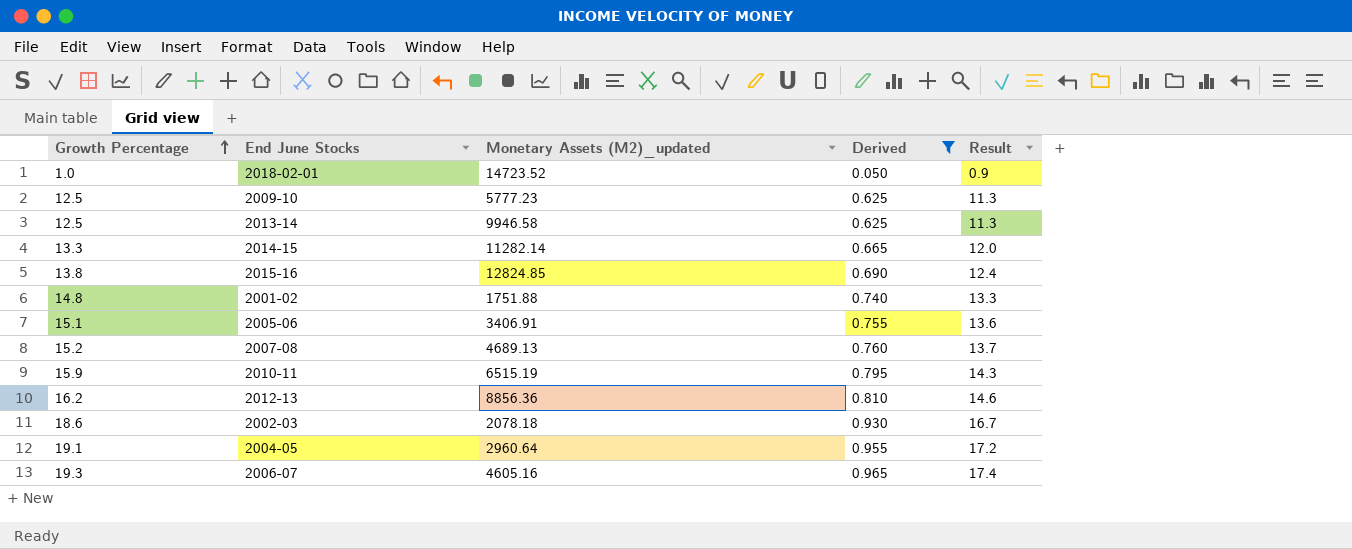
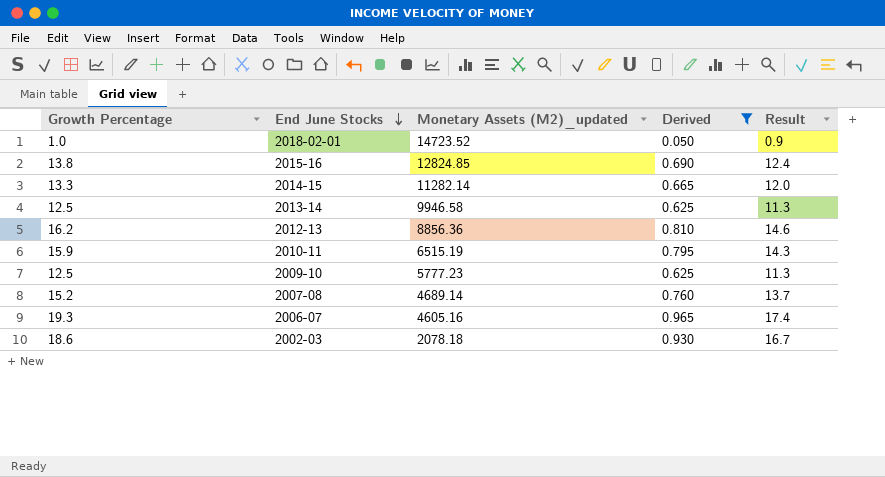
row order: Growth Percentage ascending -> End June Stocks descending
row 2001-02: 14.8 | 1751.88 | 0.740 | 13.3 -> none
row 2005-06: 15.1 | 3406.91 | 0.755 | 13.6 -> none
row 2004-05: 19.1 | 2960.64 | 0.955 | 17.2 -> none
2007-08 | Monetary Assets (M2)_updated: 4689.13 -> 4689.14

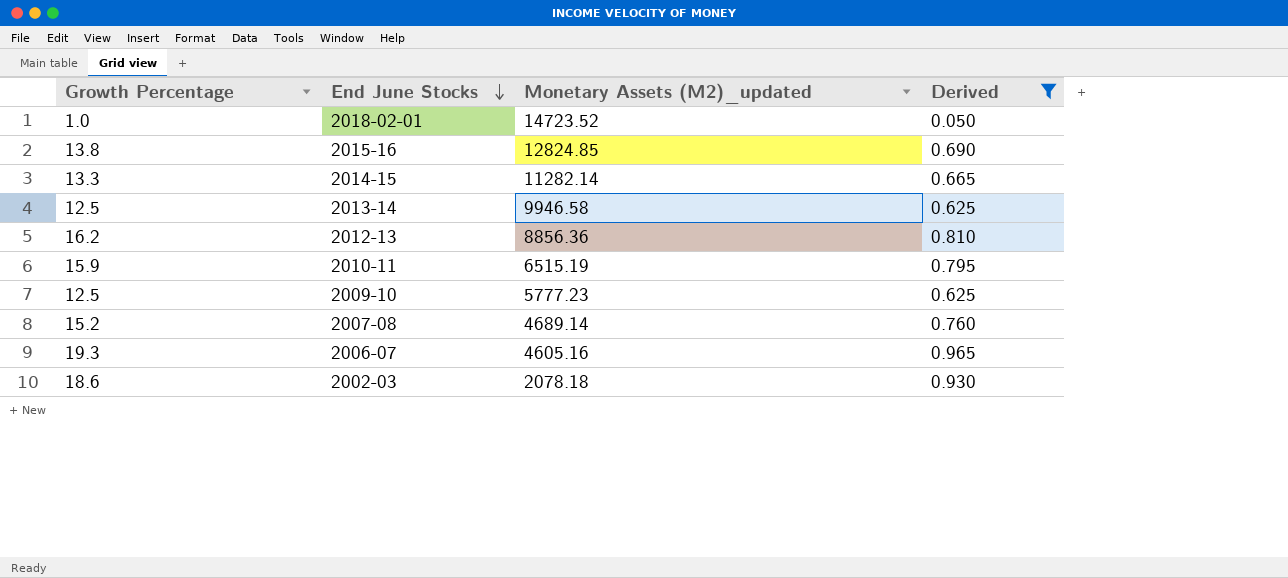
column Result | formula: [Growth Percentage] * 0.9 -> none

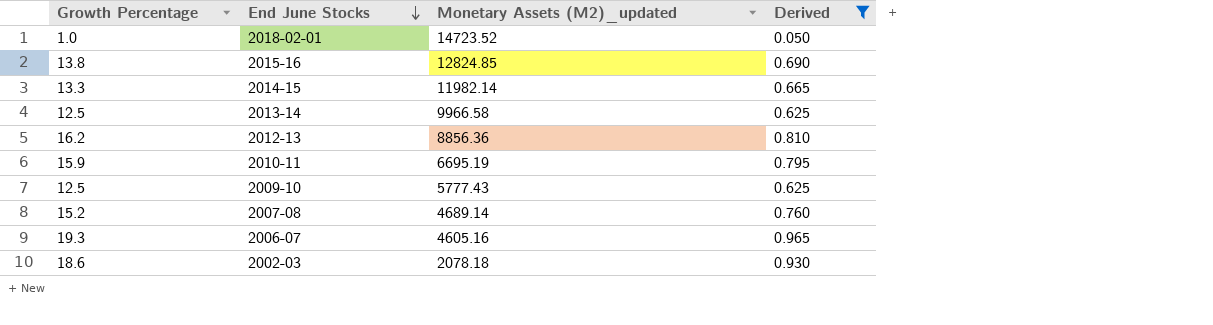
2014-15 | Monetary Assets (M2)_updated: 11282.14 -> 11982.14
2013-14 | Monetary Assets (M2)_updated: 9946.58 -> 9966.58
2010-11 | Monetary Assets (M2)_updated: 6515.19 -> 6695.19
2009-10 | Monetary Assets (M2)_updated: 5777.23 -> 5777.43

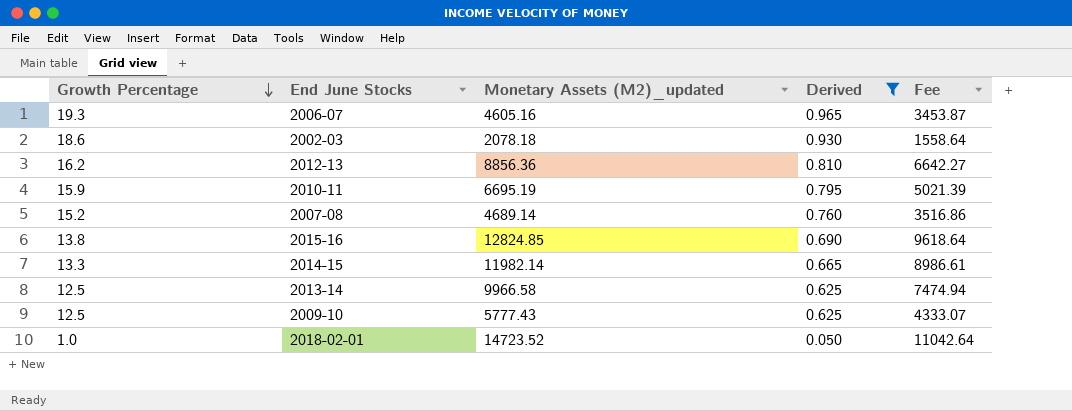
row order: End June Stocks descending -> Growth Percentage descending
column Fee | formula: none -> [Monetary Assets (M2)_updated] * 0.75

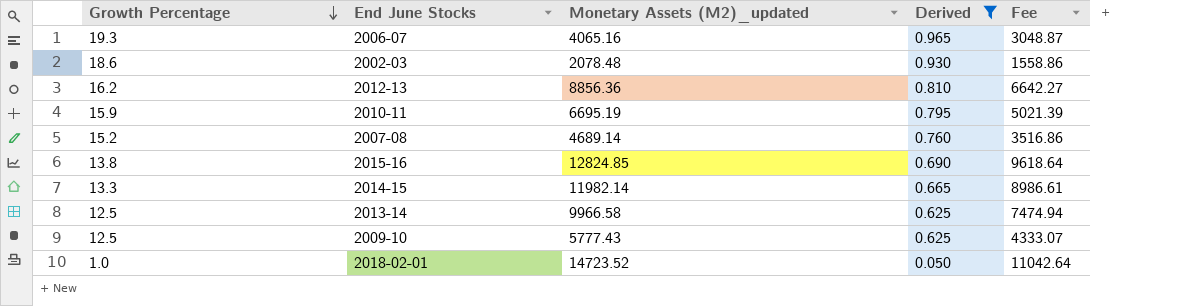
2006-07 | Monetary Assets (M2)_updated: 4605.16 -> 4065.16
2006-07 | Fee: 3453.87 -> 3048.87
2002-03 | Monetary Assets (M2)_updated: 2078.18 -> 2078.48
2002-03 | Fee: 1558.64 -> 1558.86

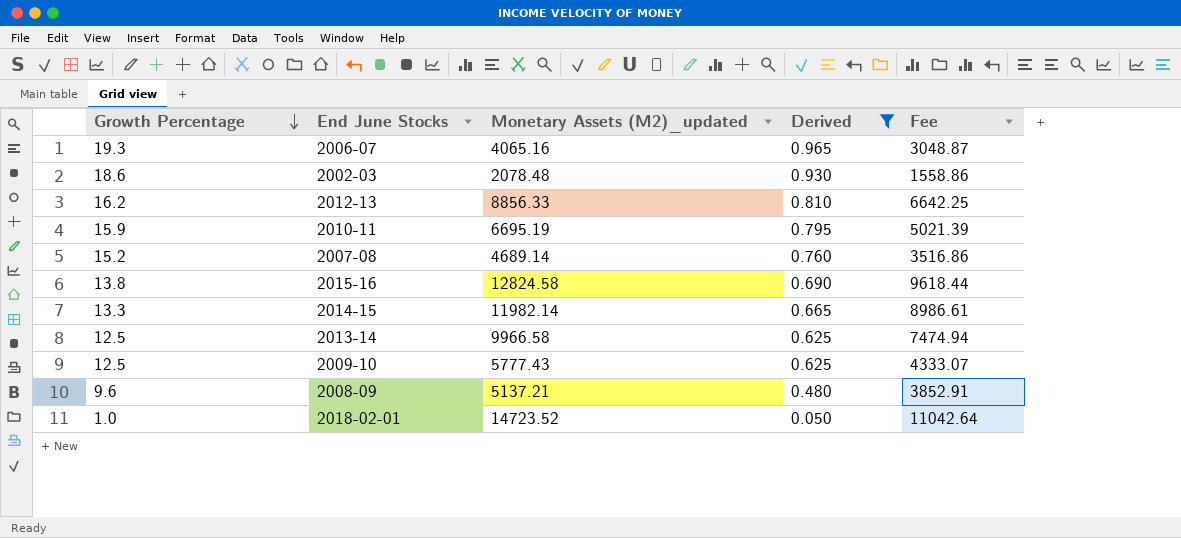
2012-13 | Monetary Assets (M2)_updated: 8856.36 -> 8856.33
2012-13 | Fee: 6642.27 -> 6642.25
2015-16 | Monetary Assets (M2)_updated: 12824.85 -> 12824.58
2015-16 | Fee: 9618.64 -> 9618.44
row 2008-09: none -> 9.6 | 5137.21 | 0.480 | 3852.91

